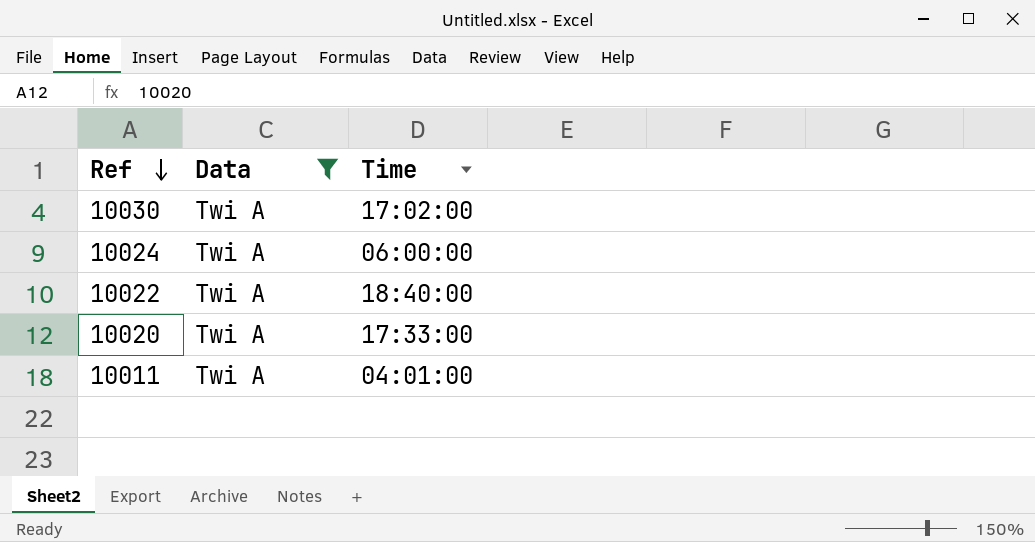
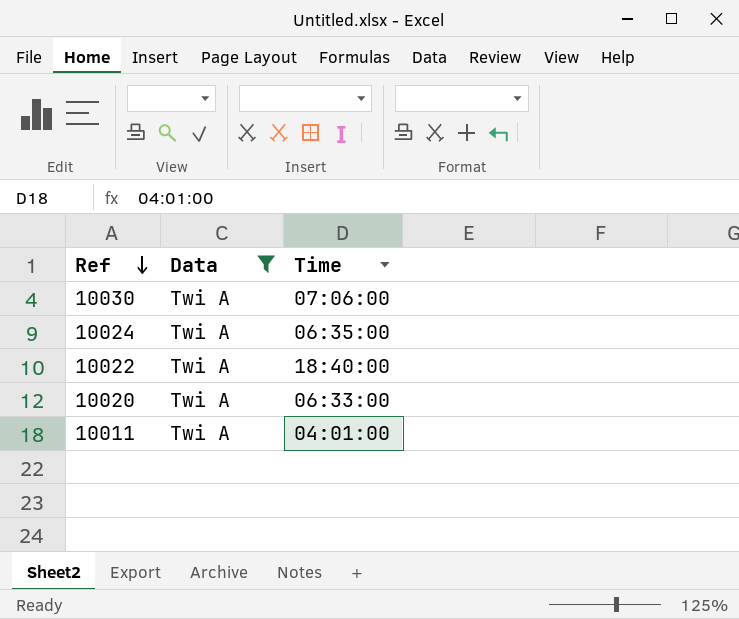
10030 | Time: 17:02:00 -> 07:06:00
10024 | Time: 06:00:00 -> 06:35:00
10020 | Time: 17:33:00 -> 06:33:00

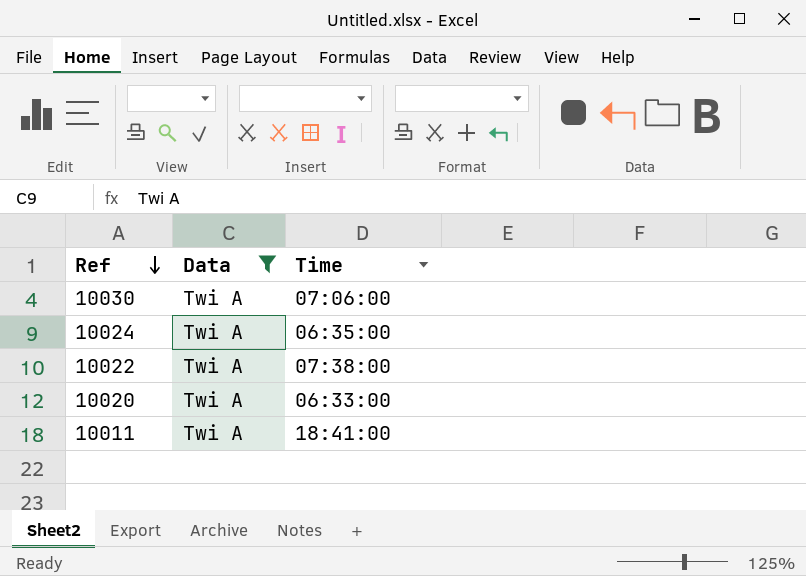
10022 | Time: 18:40:00 -> 07:38:00
10011 | Time: 04:01:00 -> 18:41:00

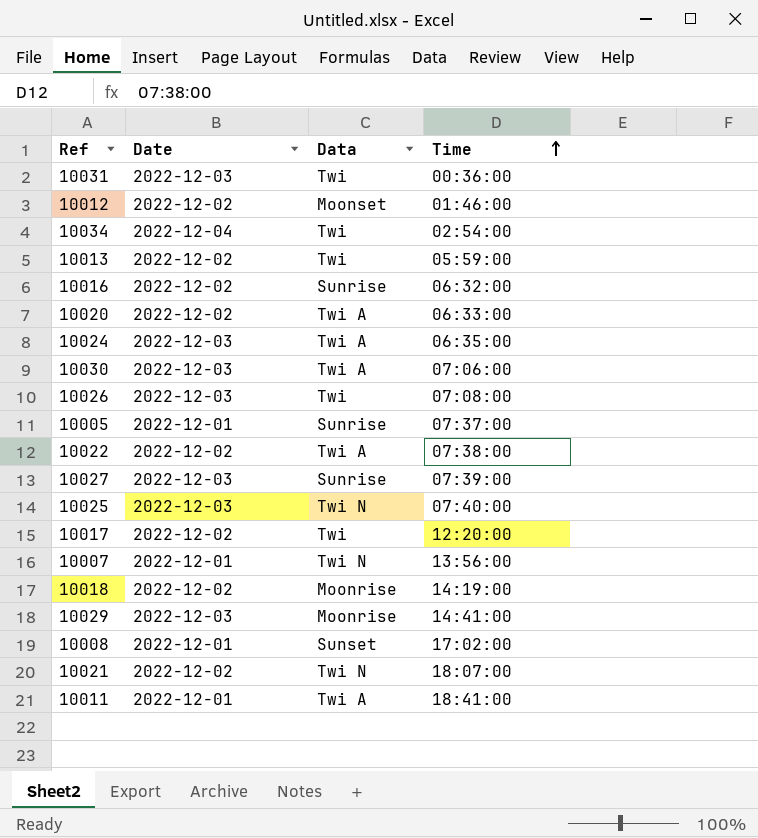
filter: Data = Twi A -> none
row order: Ref descending -> Time ascending
column Date | position: none -> 2

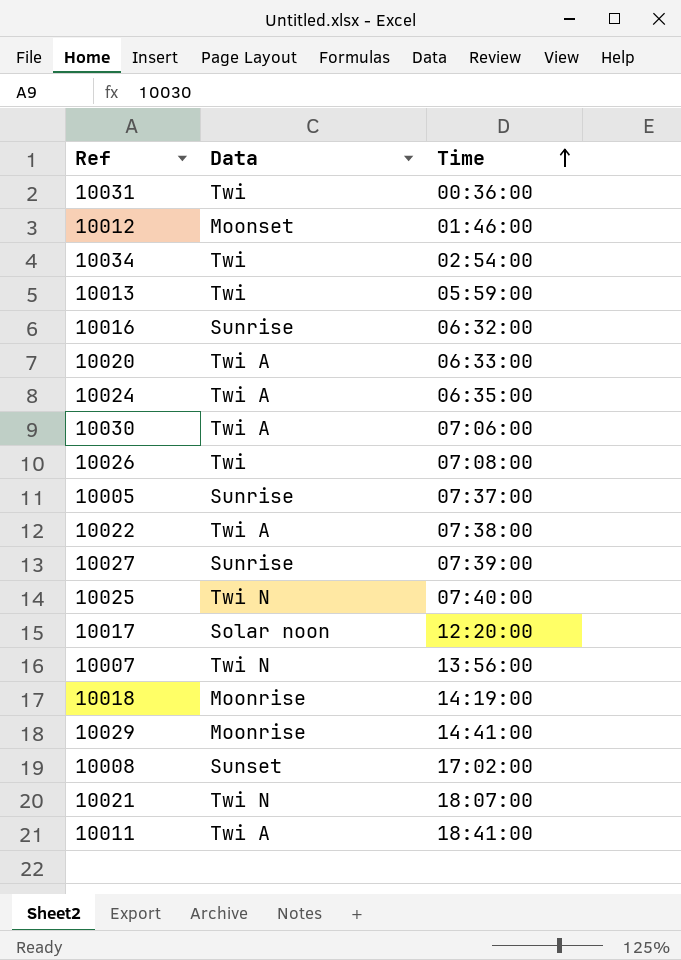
column Date | position: 2 -> none
10017 | Data: Twi -> Solar noon

